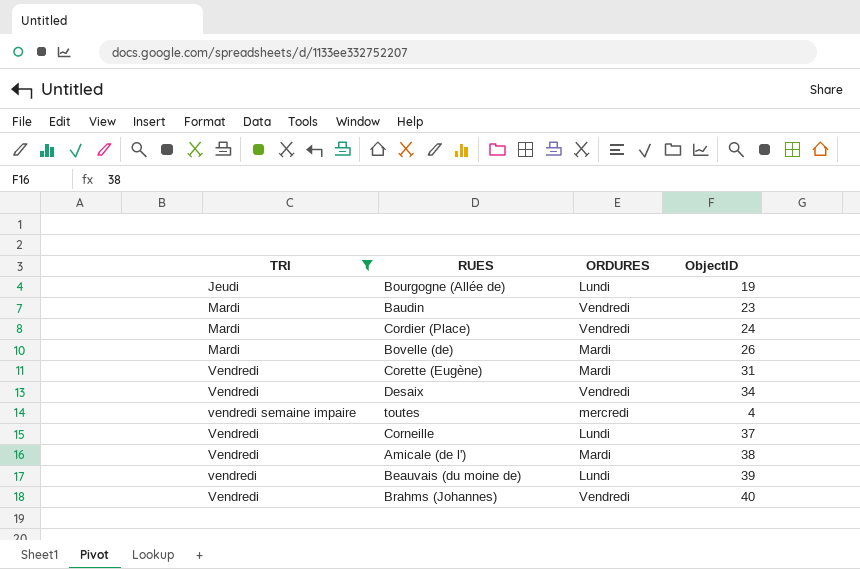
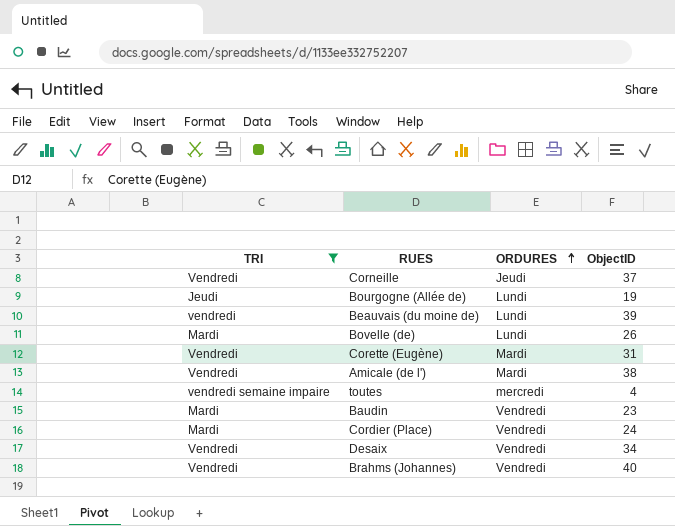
row order: none -> ORDURES ascending
Corneille | ORDURES: Lundi -> Jeudi
Bovelle (de) | ORDURES: Mardi -> Lundi

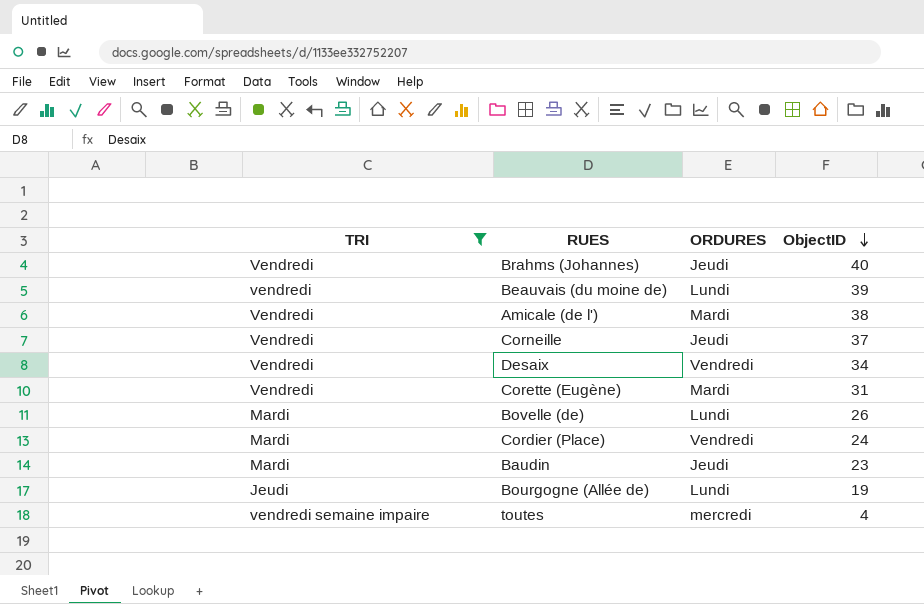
row order: ORDURES ascending -> ObjectID descending
Brahms (Johannes) | ORDURES: Vendredi -> Jeudi
Baudin | ORDURES: Vendredi -> Jeudi

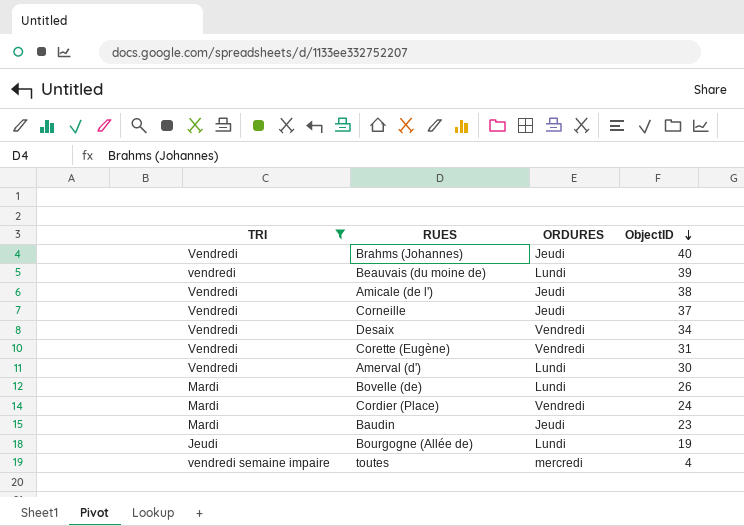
Amicale (de l') | ORDURES: Mardi -> Jeudi
Corette (Eugène) | ORDURES: Mardi -> Vendredi
row Amerval (d'): none -> Vendredi | Lundi | 30

